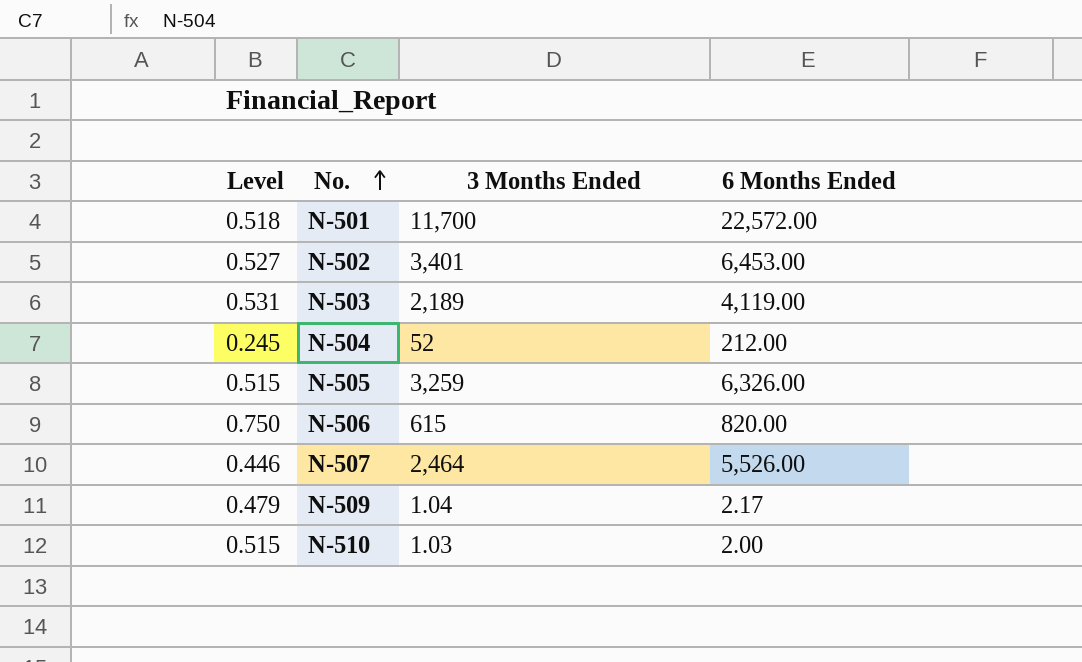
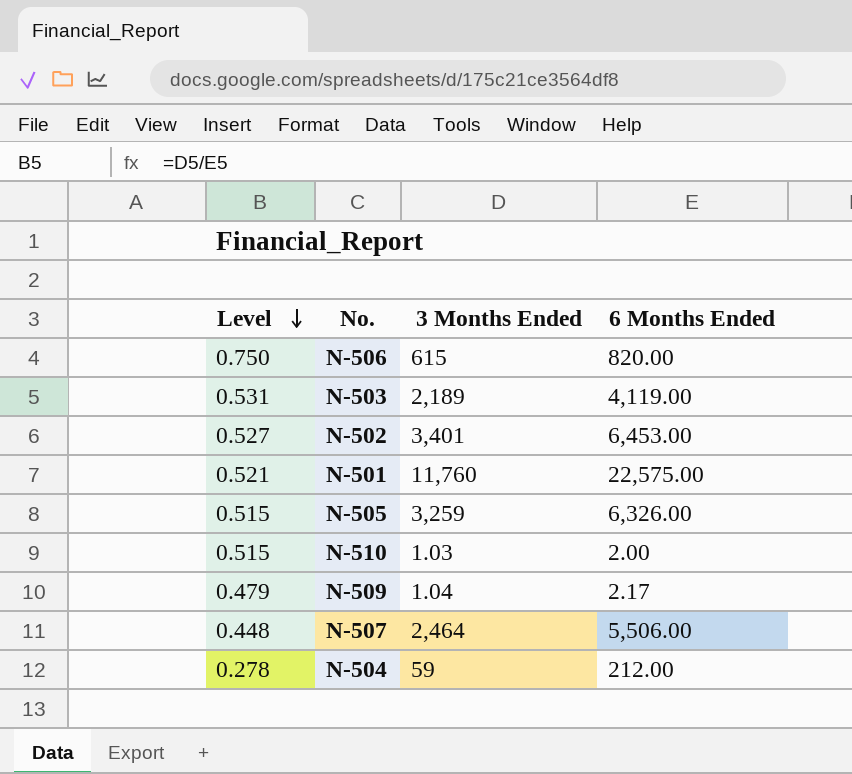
row order: No. ascending -> Level descending
N-501 | Level: 0.518 -> 0.521
N-501 | 3 Months Ended: 11,700 -> 11,760
N-501 | 6 Months Ended: 22,572.00 -> 22,575.00
N-507 | Level: 0.446 -> 0.448
N-507 | 6 Months Ended: 5,526.00 -> 5,506.00
N-504 | Level: 0.245 -> 0.278
N-504 | 3 Months Ended: 52 -> 59

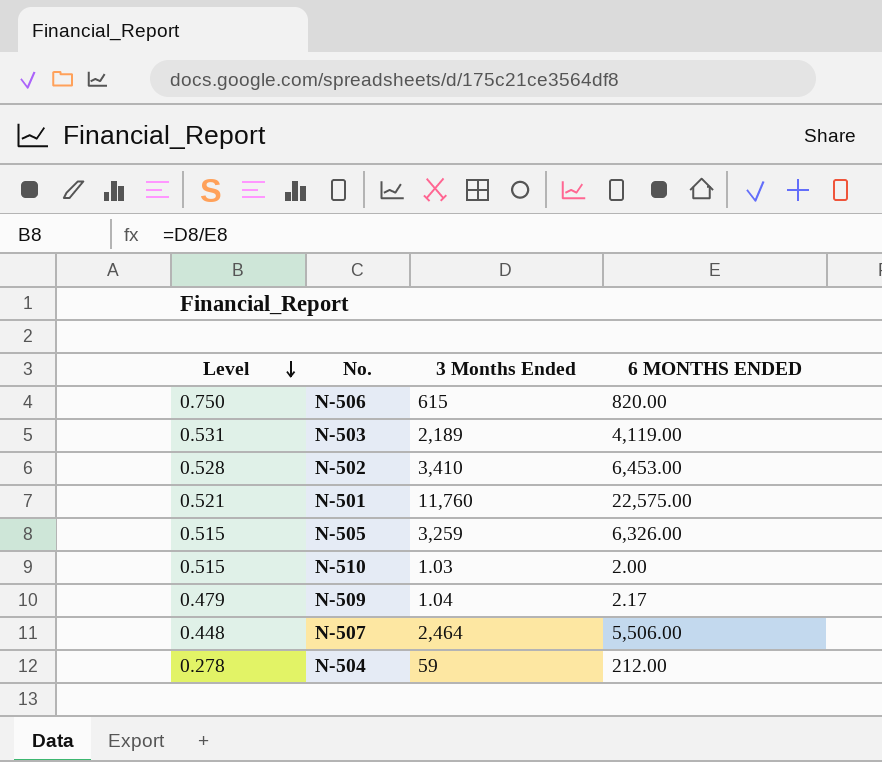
column name: 6 Months Ended -> 6 MONTHS ENDED
N-502 | Level: 0.527 -> 0.528
N-502 | 3 Months Ended: 3,401 -> 3,410

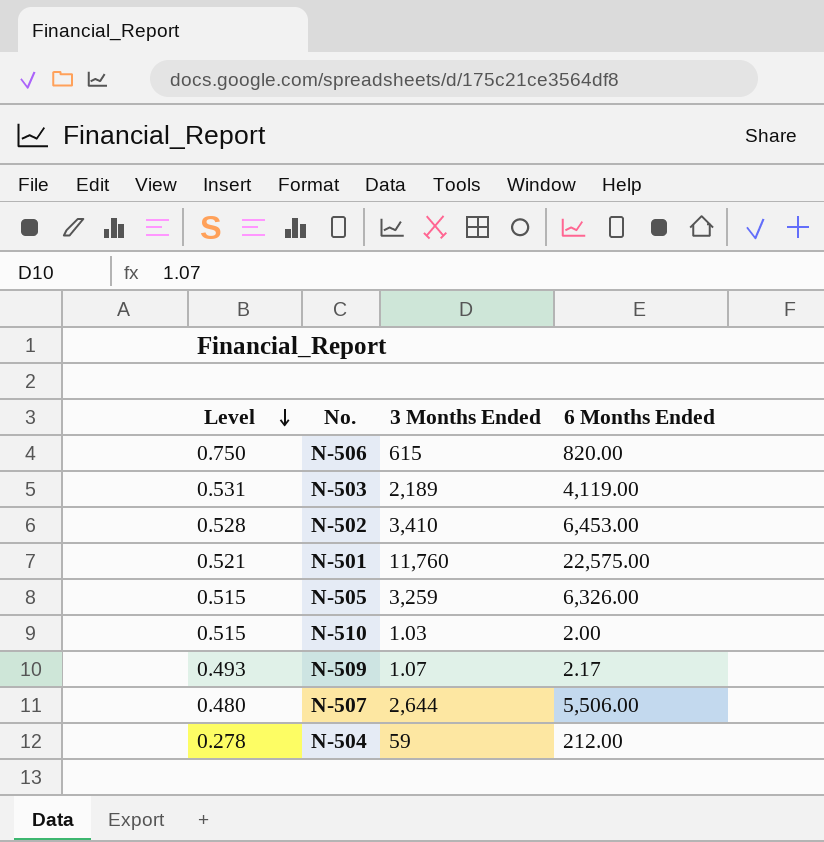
column name: 6 MONTHS ENDED -> 6 Months Ended
N-509 | Level: 0.479 -> 0.493
N-509 | 3 Months Ended: 1.04 -> 1.07
N-507 | Level: 0.448 -> 0.480
N-507 | 3 Months Ended: 2,464 -> 2,644

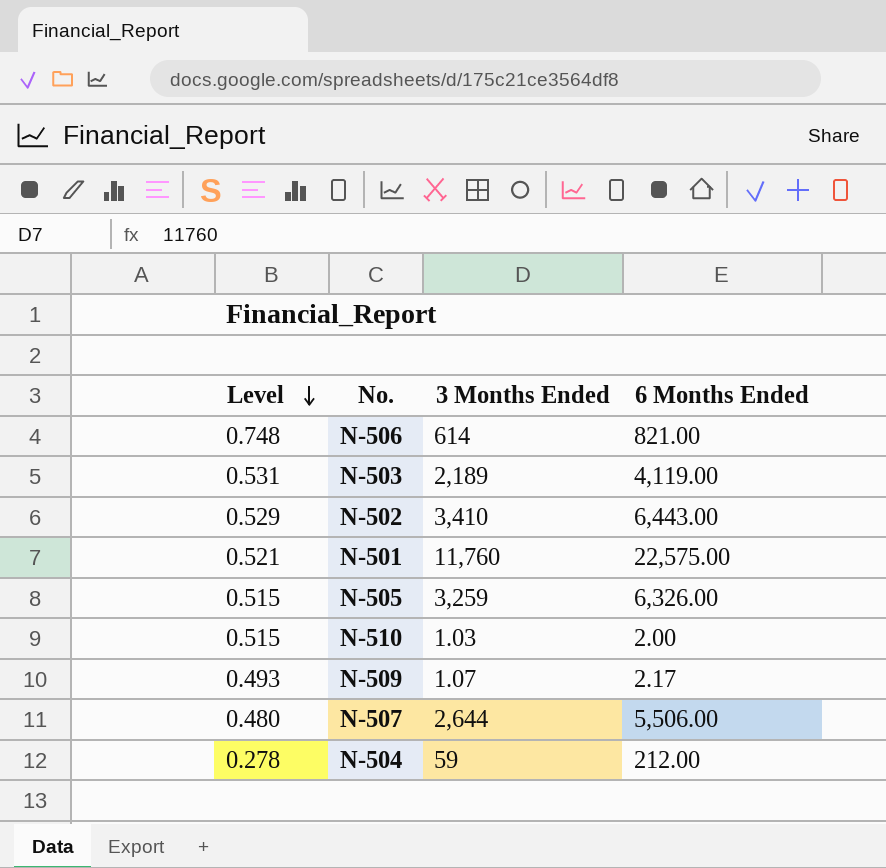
N-506 | Level: 0.750 -> 0.748
N-506 | 3 Months Ended: 615 -> 614
N-506 | 6 Months Ended: 820.00 -> 821.00
N-502 | Level: 0.528 -> 0.529
N-502 | 6 Months Ended: 6,453.00 -> 6,443.00

